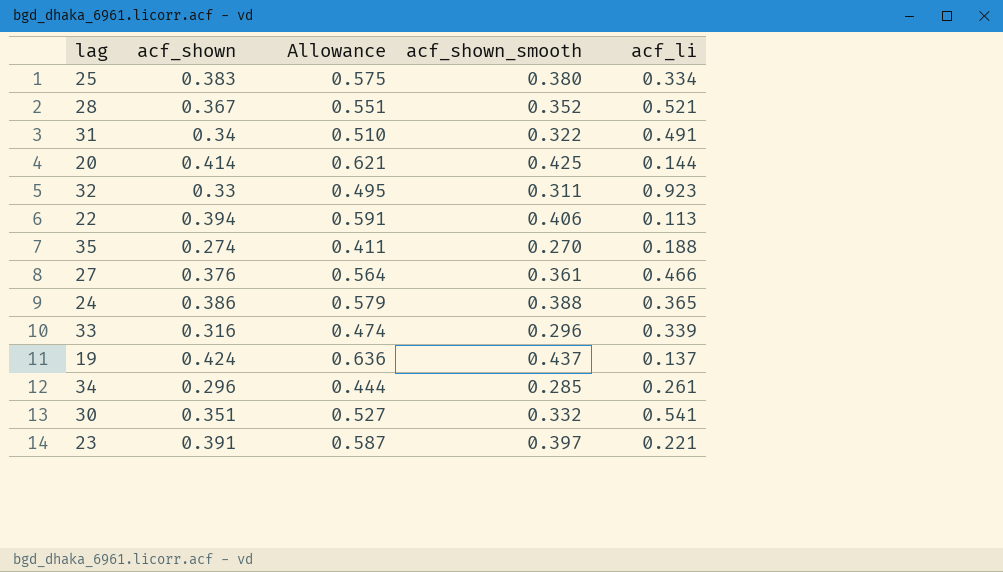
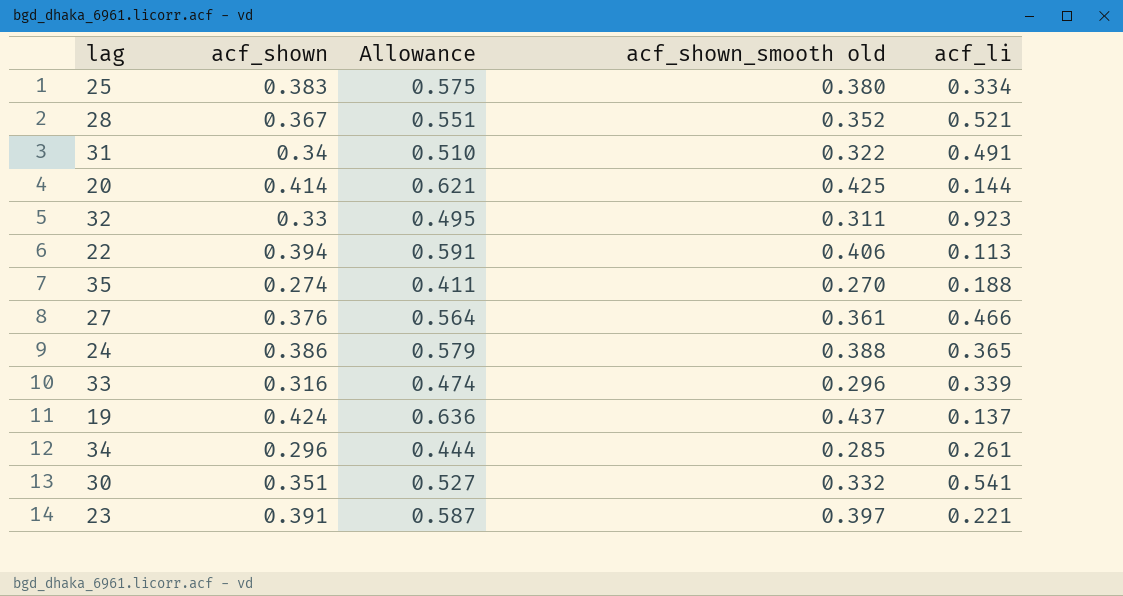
column name: acf_shown_smooth -> acf_shown_smooth old

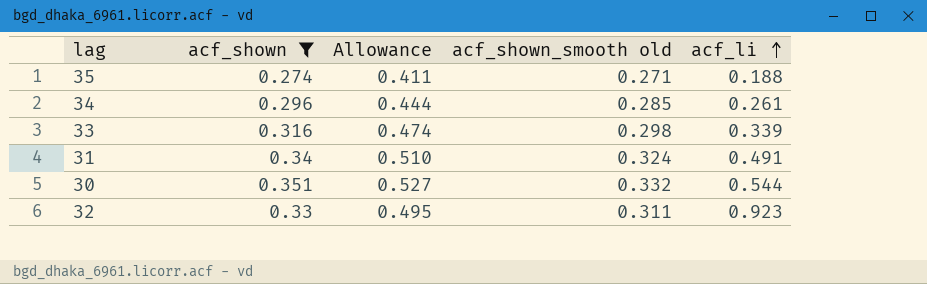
filter: none -> acf_shown <= 0.351
row order: none -> acf_li ascending
35 | acf_shown_smooth old: 0.270 -> 0.271
33 | acf_shown_smooth old: 0.296 -> 0.298
31 | acf_shown_smooth old: 0.322 -> 0.324
30 | acf_li: 0.541 -> 0.544

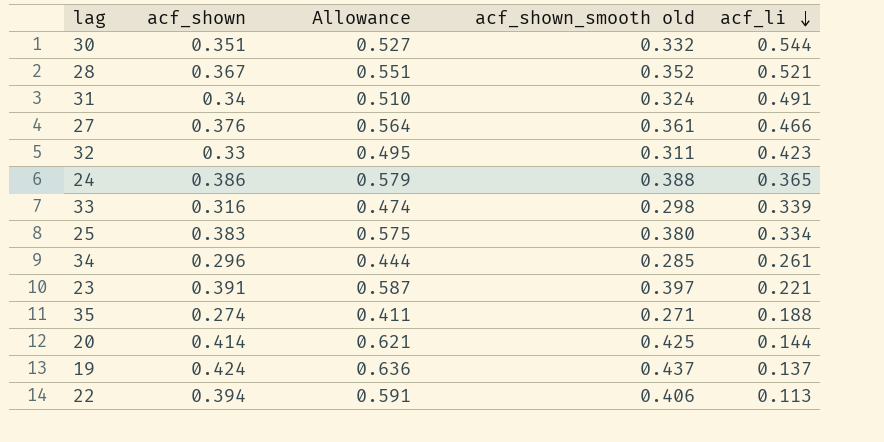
filter: acf_shown <= 0.351 -> none
row order: acf_li ascending -> acf_li descending
32 | acf_li: 0.923 -> 0.423

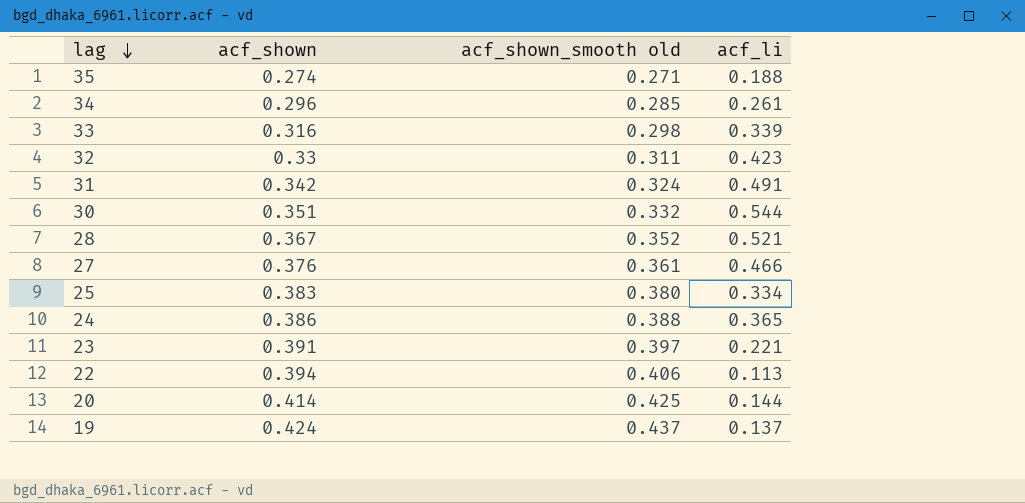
row order: acf_li descending -> lag descending
column Allowance | formula: [acf_shown] * 1.5 -> none
31 | acf_shown: 0.34 -> 0.342

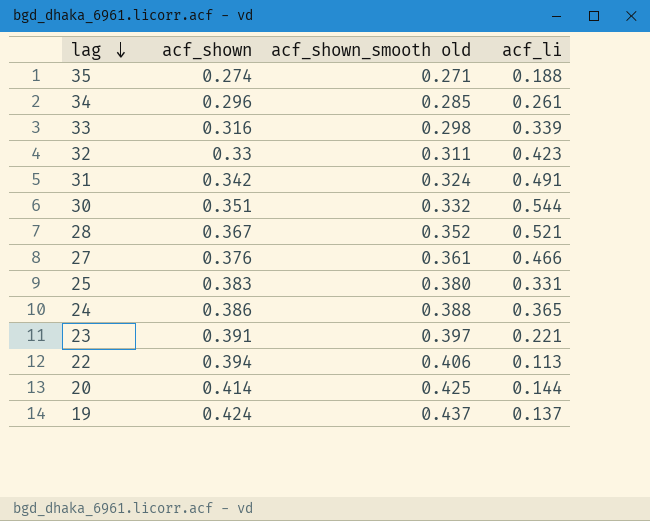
25 | acf_li: 0.334 -> 0.331

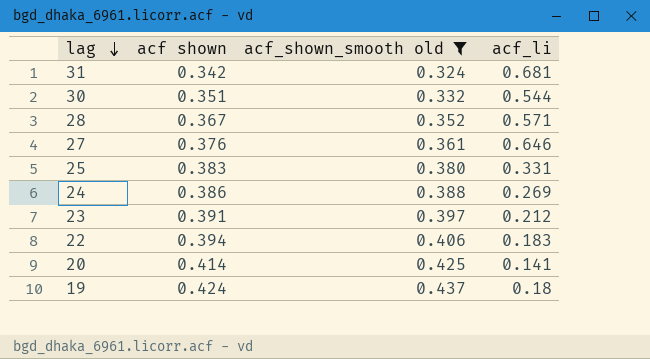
filter: none -> acf_shown_smooth old >= 0.324
column name: acf_shown -> acf shown
31 | acf_li: 0.491 -> 0.681
28 | acf_li: 0.521 -> 0.571
27 | acf_li: 0.466 -> 0.646
24 | acf_li: 0.365 -> 0.269
23 | acf_li: 0.221 -> 0.212
22 | acf_li: 0.113 -> 0.183
20 | acf_li: 0.144 -> 0.141
19 | acf_li: 0.137 -> 0.18

